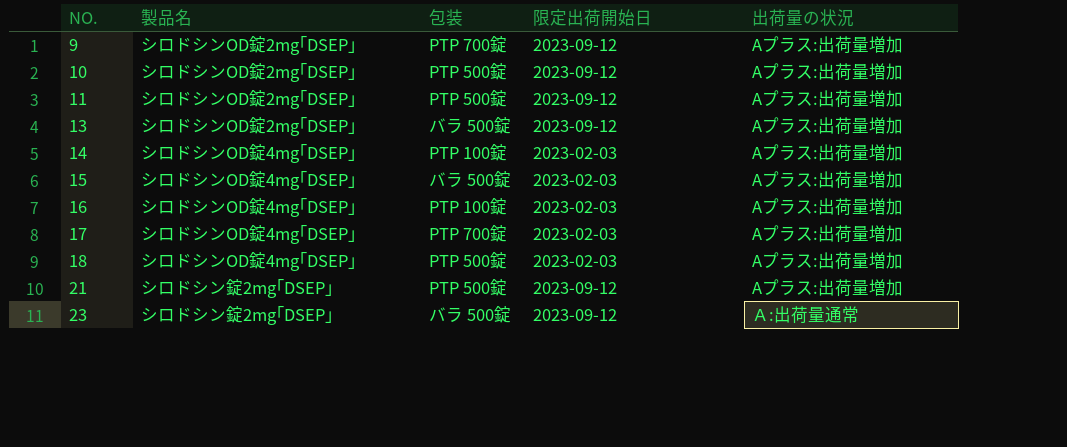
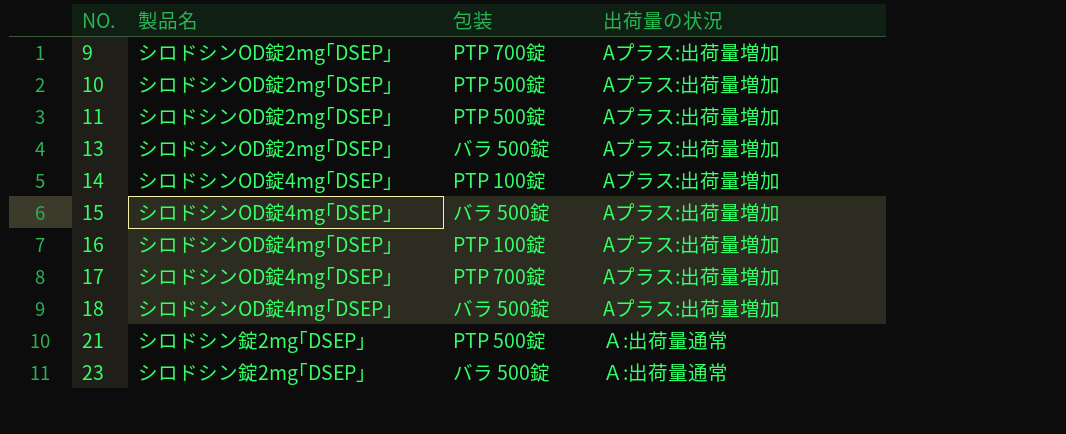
column 限定出荷開始日 | position: 4 -> none
18 | 包装: PTP 500錠 -> バラ 500錠
21 | 出荷量の状況: Aプラス:出荷量増加 -> Ａ:出荷量通常

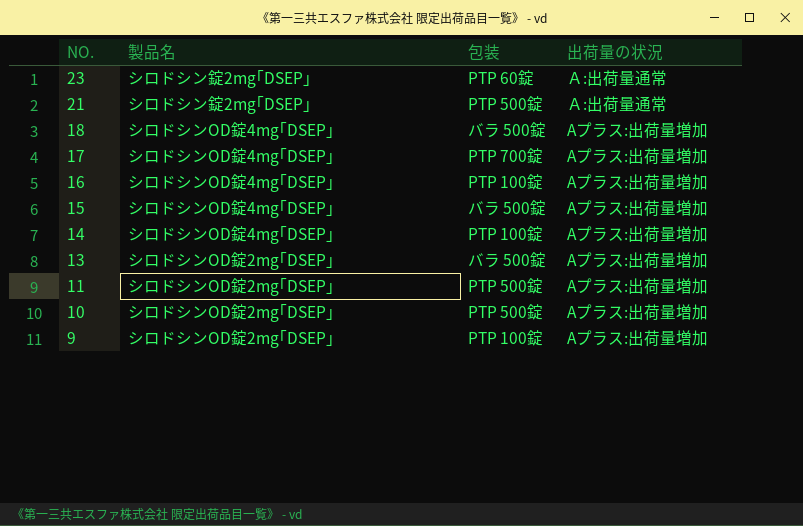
row order: NO. ascending -> NO. descending
23 | 包装: バラ 500錠 -> PTP 60錠
9 | 包装: PTP 700錠 -> PTP 100錠

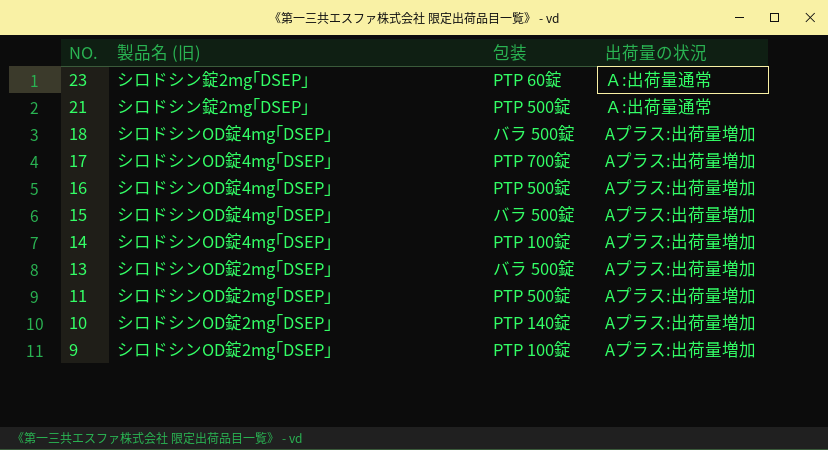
column name: 製品名 -> 製品名 (旧)
16 | 包装: PTP 100錠 -> PTP 500錠
10 | 包装: PTP 500錠 -> PTP 140錠

